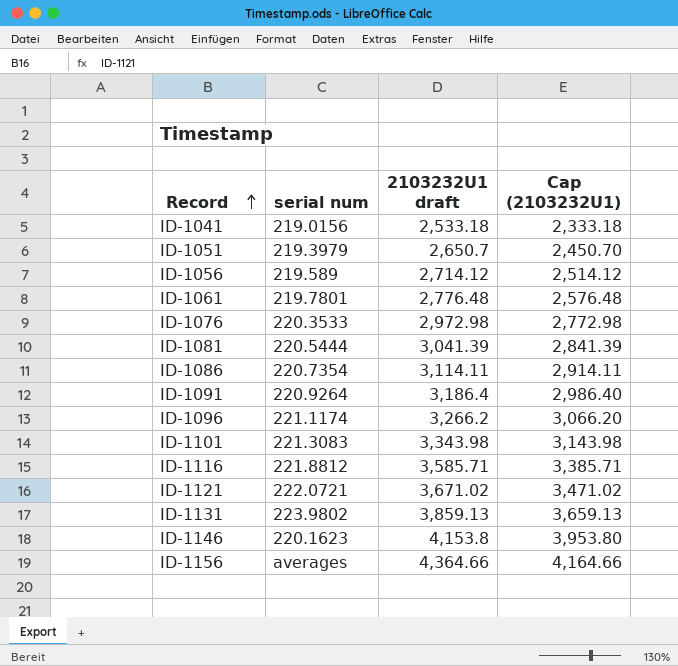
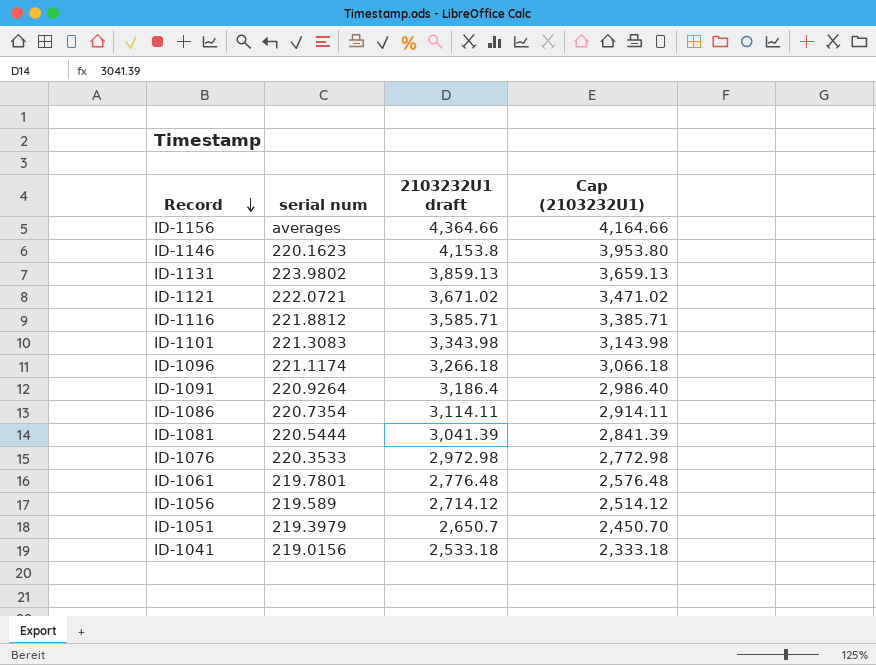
row order: Record ascending -> Record descending
ID-1096 | 2103232U1 draft: 3,266.2 -> 3,266.18
ID-1096 | Cap (2103232U1): 3,066.20 -> 3,066.18

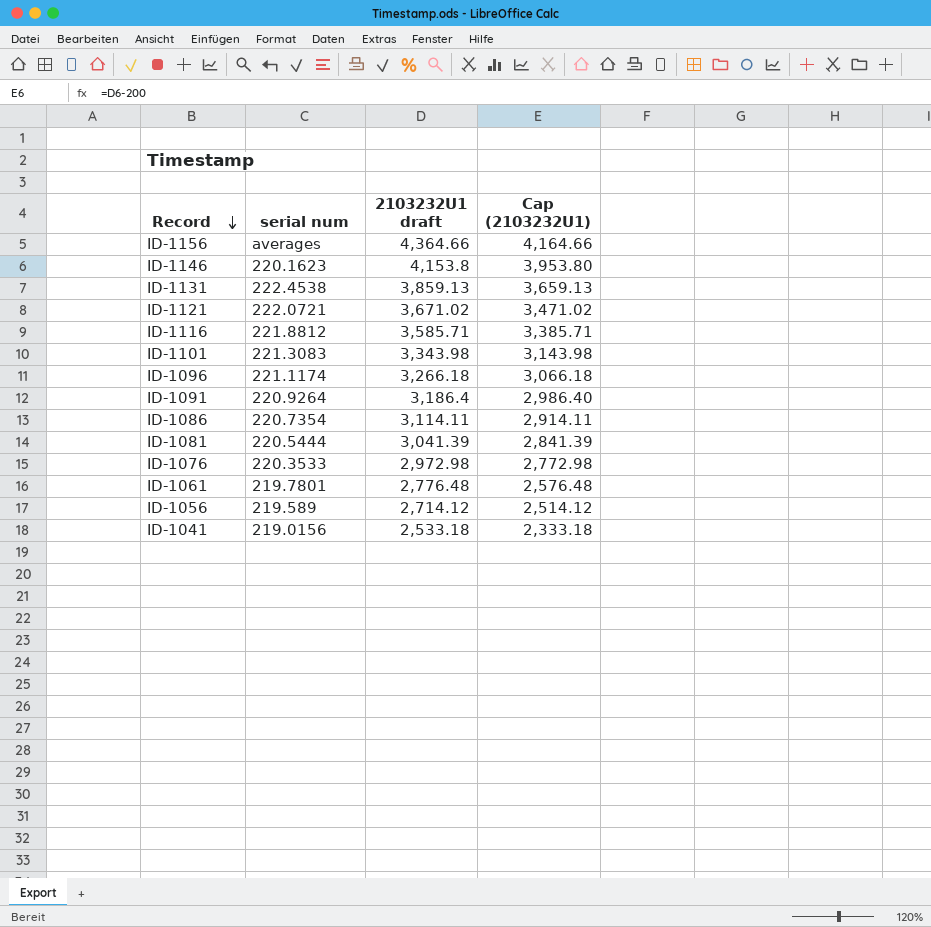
row ID-1051: 219.3979 | 2,650.7 | 2,450.70 -> none
ID-1131 | serial num: 223.9802 -> 222.4538

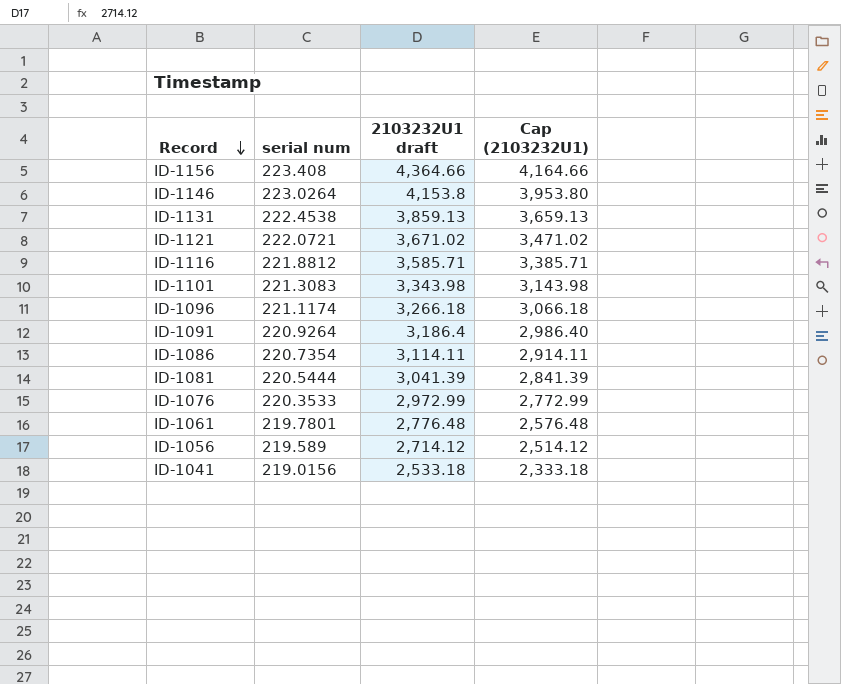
ID-1156 | serial num: averages -> 223.408
ID-1146 | serial num: 220.1623 -> 223.0264
ID-1076 | 2103232U1 draft: 2,972.98 -> 2,972.99
ID-1076 | Cap (2103232U1): 2,772.98 -> 2,772.99

